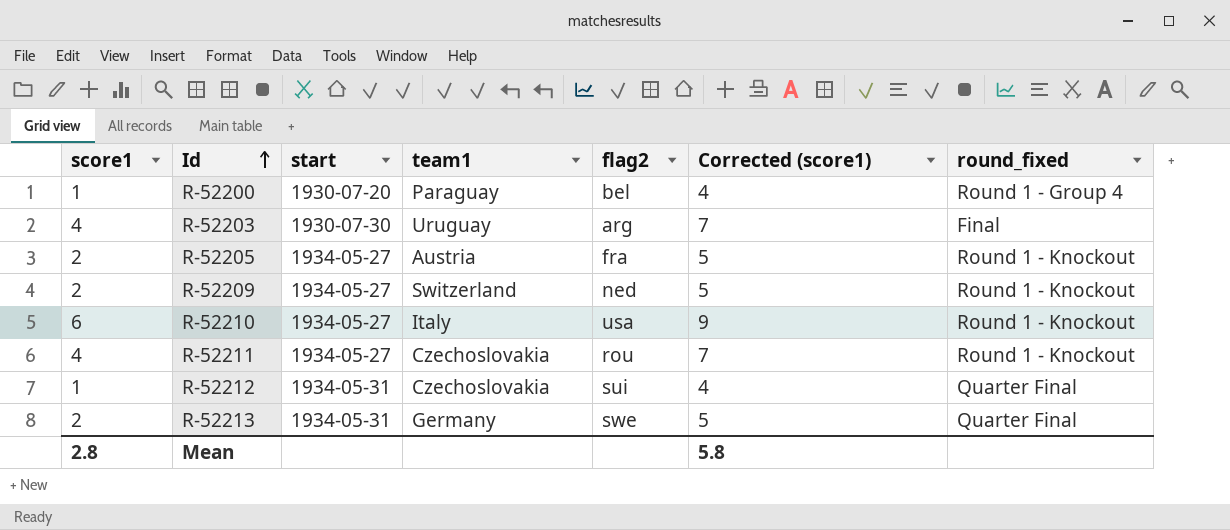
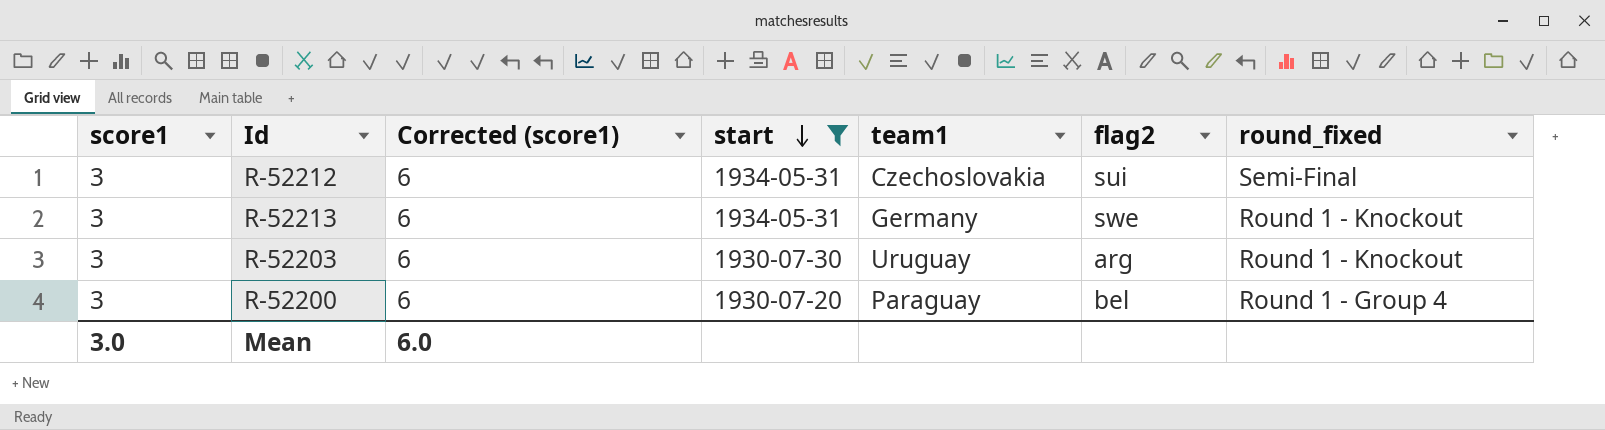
filter: none -> start != 1934-05-27
row order: Id ascending -> start descending
column Corrected (score1) | position: 6 -> 3
R-52212 | score1: 1 -> 3
R-52212 | Corrected (score1): 4 -> 6
R-52212 | round_fixed: Quarter Final -> Semi-Final
R-52213 | score1: 2 -> 3
R-52213 | Corrected (score1): 5 -> 6
R-52213 | round_fixed: Quarter Final -> Round 1 - Knockout
R-52203 | score1: 4 -> 3
R-52203 | Corrected (score1): 7 -> 6
R-52203 | round_fixed: Final -> Round 1 - Knockout
R-52200 | score1: 1 -> 3
R-52200 | Corrected (score1): 4 -> 6
Mean | score1: 2.8 -> 3.0
Mean | Corrected (score1): 5.8 -> 6.0

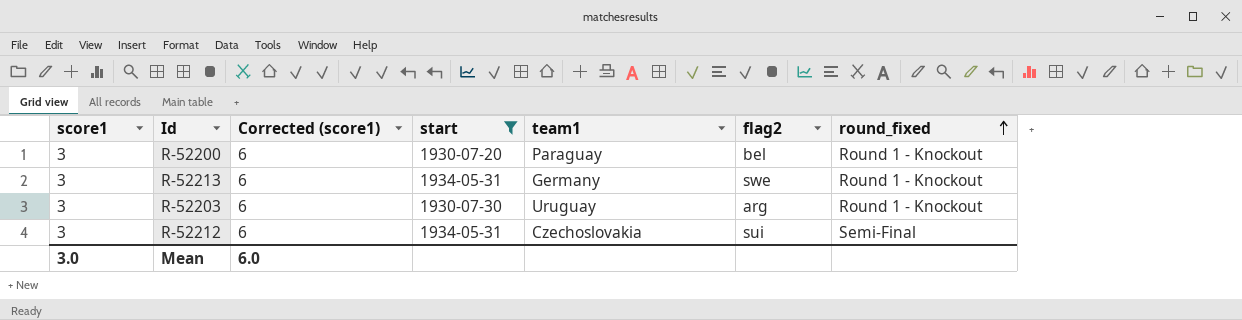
row order: start descending -> round_fixed ascending
R-52200 | round_fixed: Round 1 - Group 4 -> Round 1 - Knockout

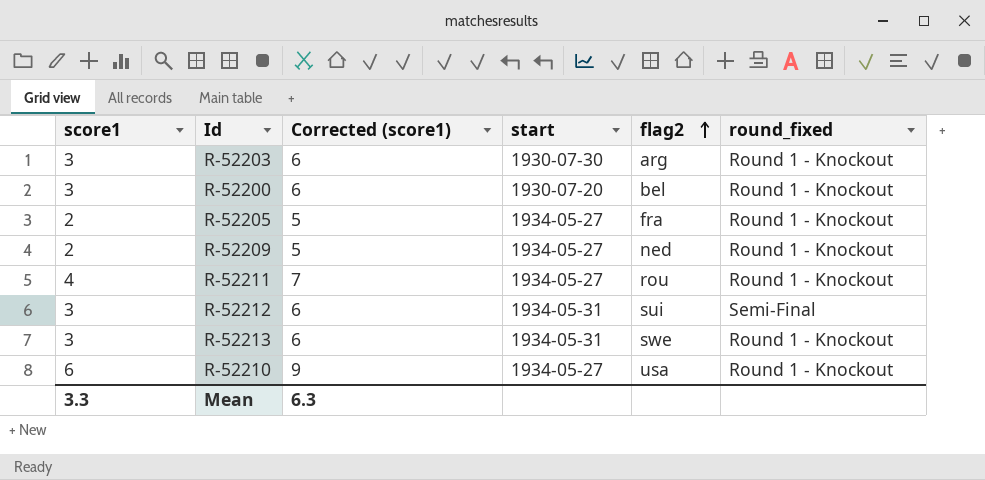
filter: start != 1934-05-27 -> none
row order: round_fixed ascending -> flag2 ascending
column team1 | position: 5 -> none
Mean | score1: 3.0 -> 3.3
Mean | Corrected (score1): 6.0 -> 6.3

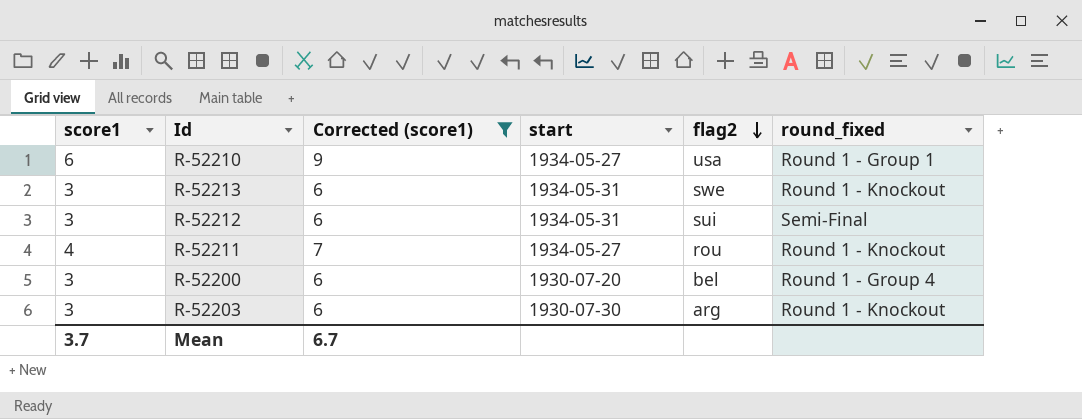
filter: none -> Corrected (score1) != 5
row order: flag2 ascending -> flag2 descending
R-52210 | round_fixed: Round 1 - Knockout -> Round 1 - Group 1
R-52200 | round_fixed: Round 1 - Knockout -> Round 1 - Group 4
Mean | score1: 3.3 -> 3.7
Mean | Corrected (score1): 6.3 -> 6.7

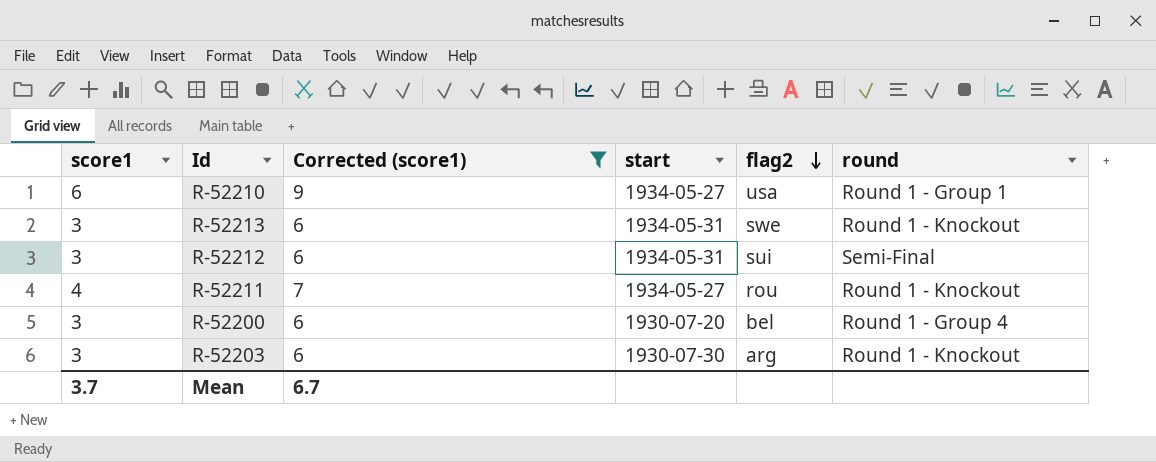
column name: round_fixed -> round

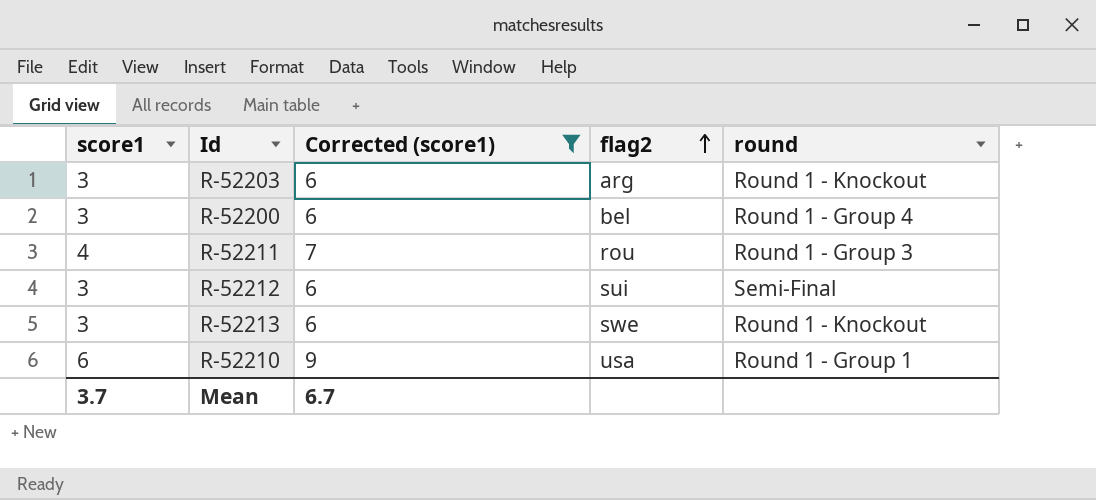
row order: flag2 descending -> flag2 ascending
column start | position: 4 -> none
R-52211 | round: Round 1 - Knockout -> Round 1 - Group 3

